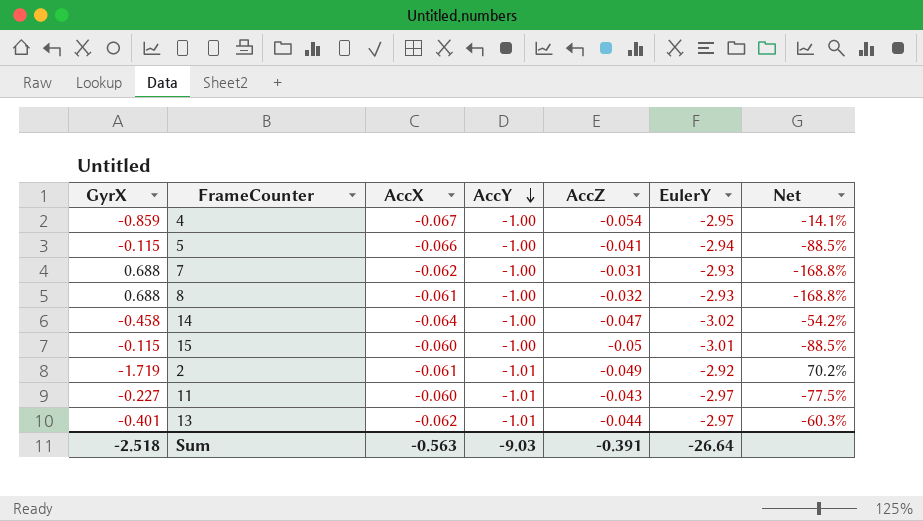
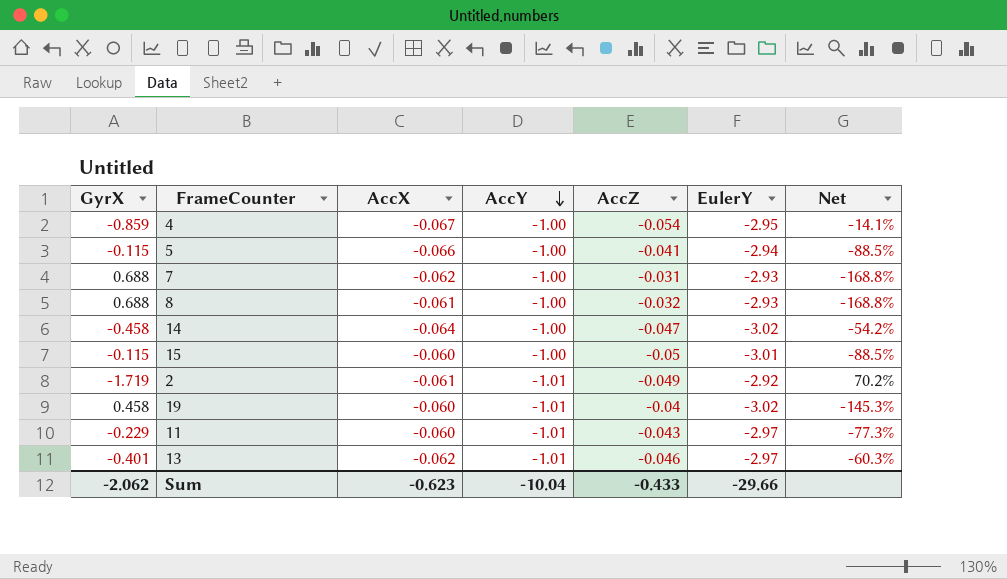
row 19: none -> 0.458 | -0.060 | -1.01 | -0.04 | -3.02 | -145.3%
11 | GyrX: -0.227 -> -0.229
11 | Net: -77.5% -> -77.3%
13 | AccZ: -0.044 -> -0.046
Sum | GyrX: -2.518 -> -2.062
Sum | AccX: -0.563 -> -0.623
Sum | AccY: -9.03 -> -10.04
Sum | AccZ: -0.391 -> -0.433
Sum | EulerY: -26.64 -> -29.66

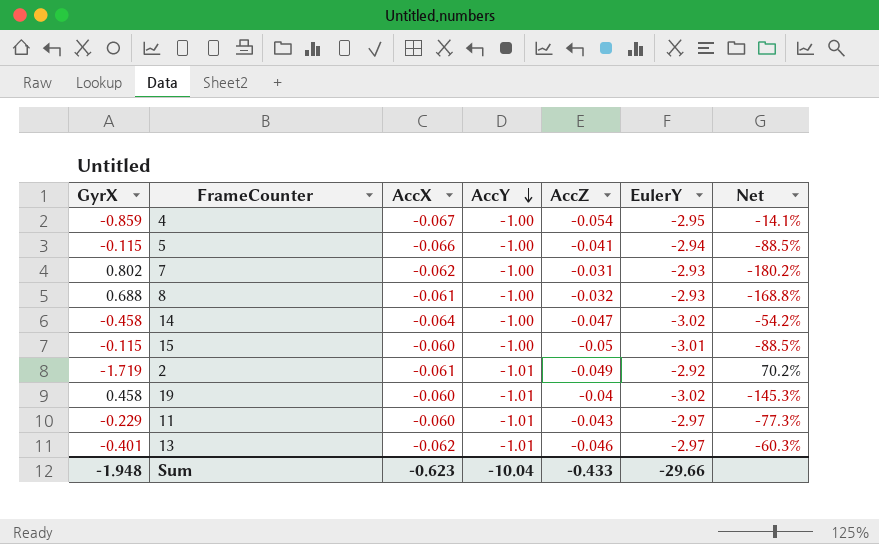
7 | GyrX: 0.688 -> 0.802
7 | Net: -168.8% -> -180.2%
Sum | GyrX: -2.062 -> -1.948

